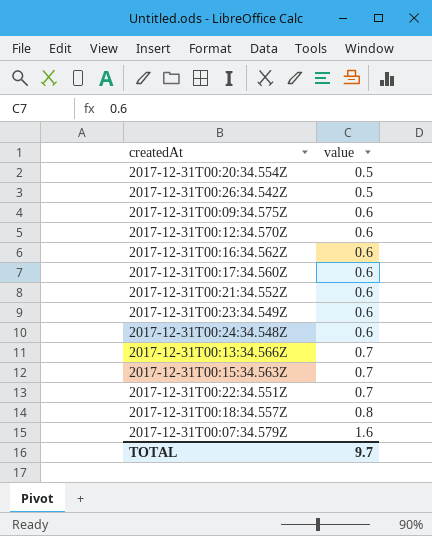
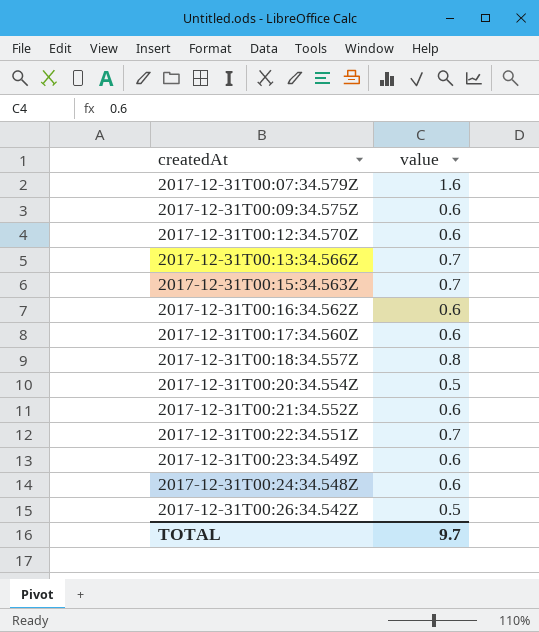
row order: value ascending -> createdAt ascending

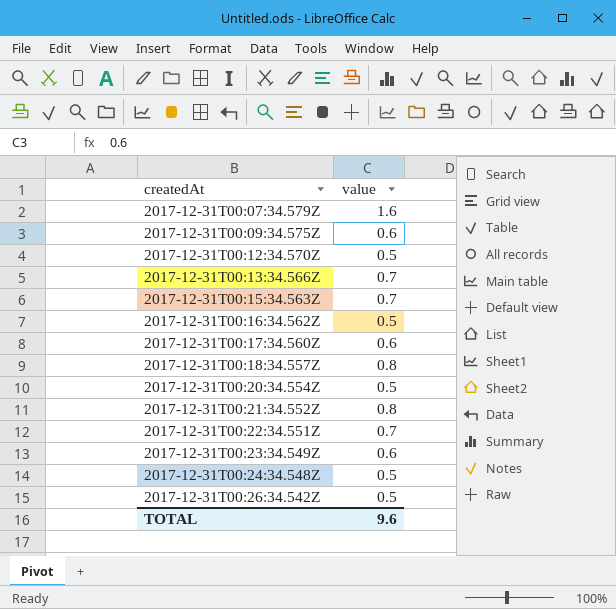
2017-12-31T00:12:34.570Z | value: 0.6 -> 0.5
2017-12-31T00:16:34.562Z | value: 0.6 -> 0.5
2017-12-31T00:21:34.552Z | value: 0.6 -> 0.8
2017-12-31T00:24:34.548Z | value: 0.6 -> 0.5
TOTAL | value: 9.7 -> 9.6

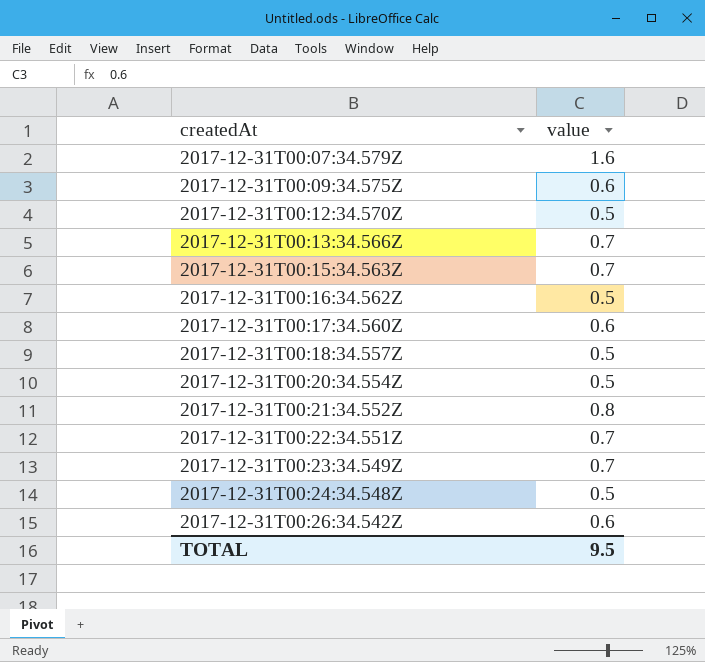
2017-12-31T00:18:34.557Z | value: 0.8 -> 0.5
2017-12-31T00:23:34.549Z | value: 0.6 -> 0.7
2017-12-31T00:26:34.542Z | value: 0.5 -> 0.6
TOTAL | value: 9.6 -> 9.5

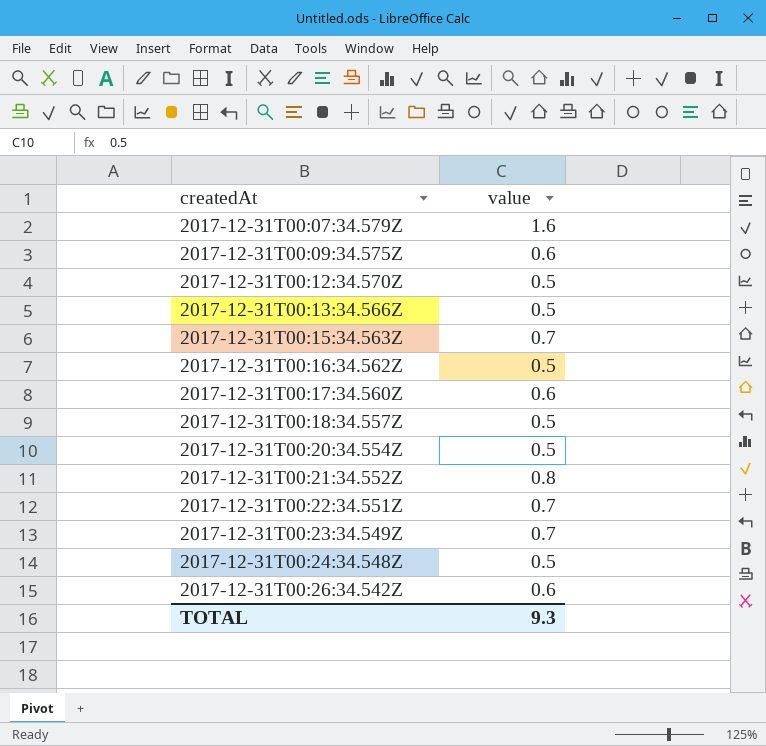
2017-12-31T00:13:34.566Z | value: 0.7 -> 0.5
TOTAL | value: 9.5 -> 9.3

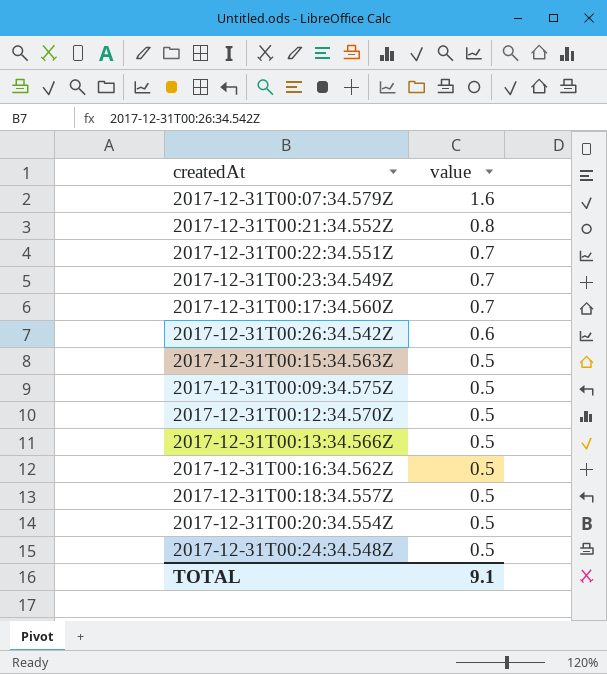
row order: createdAt ascending -> value descending
2017-12-31T00:17:34.560Z | value: 0.6 -> 0.7
2017-12-31T00:15:34.563Z | value: 0.7 -> 0.5
2017-12-31T00:09:34.575Z | value: 0.6 -> 0.5
TOTAL | value: 9.3 -> 9.1

